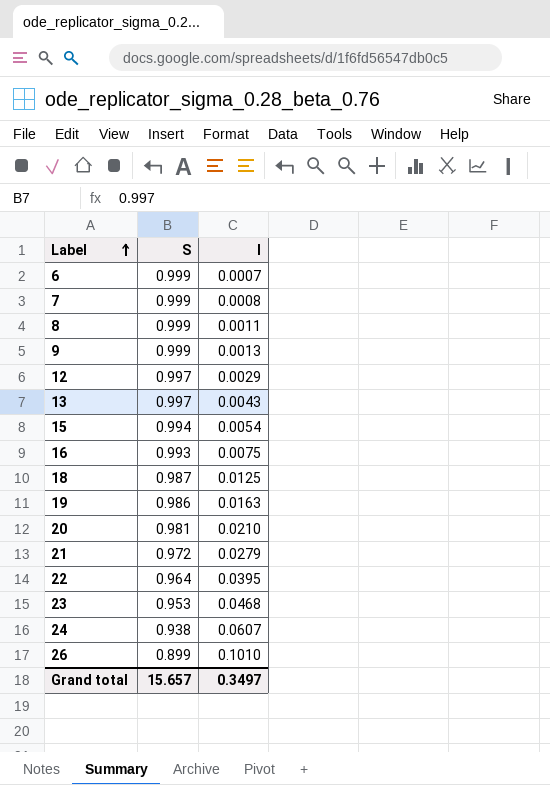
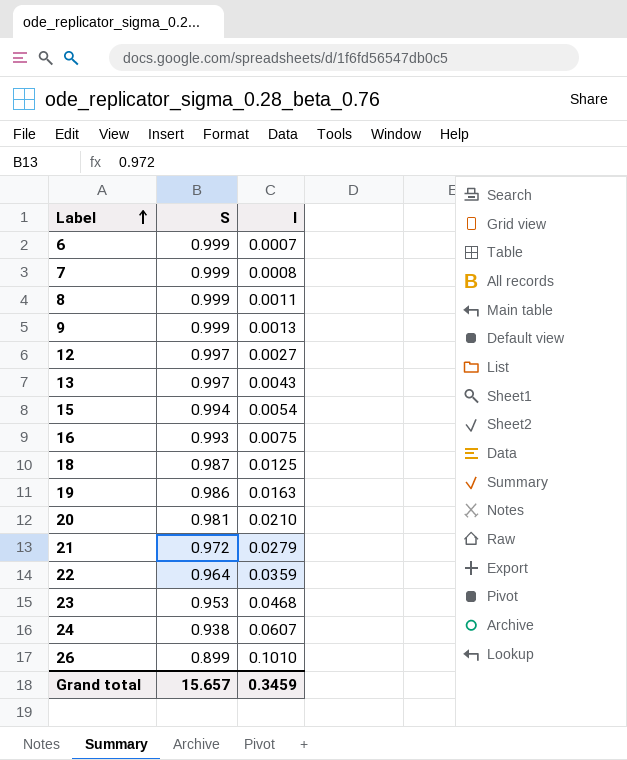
12 | I: 0.0029 -> 0.0027
22 | I: 0.0395 -> 0.0359
Grand total | I: 0.3497 -> 0.3459

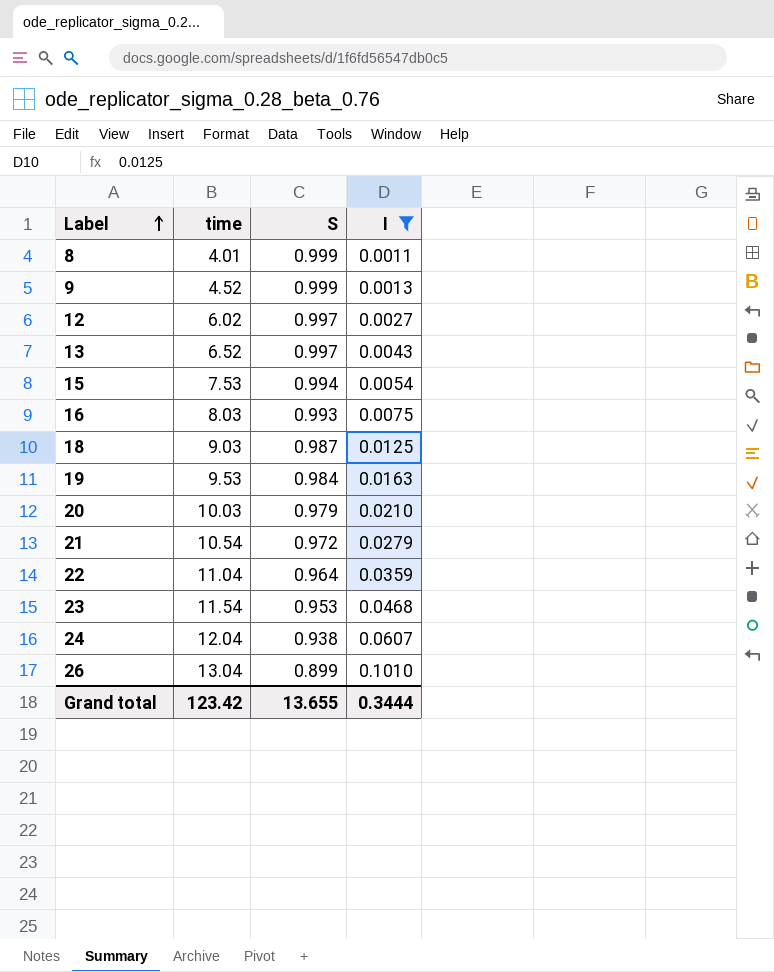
filter: none -> I >= 0.0011
column time | position: none -> 2
19 | S: 0.986 -> 0.984
20 | S: 0.981 -> 0.979
Grand total | S: 15.657 -> 13.655
Grand total | I: 0.3459 -> 0.3444

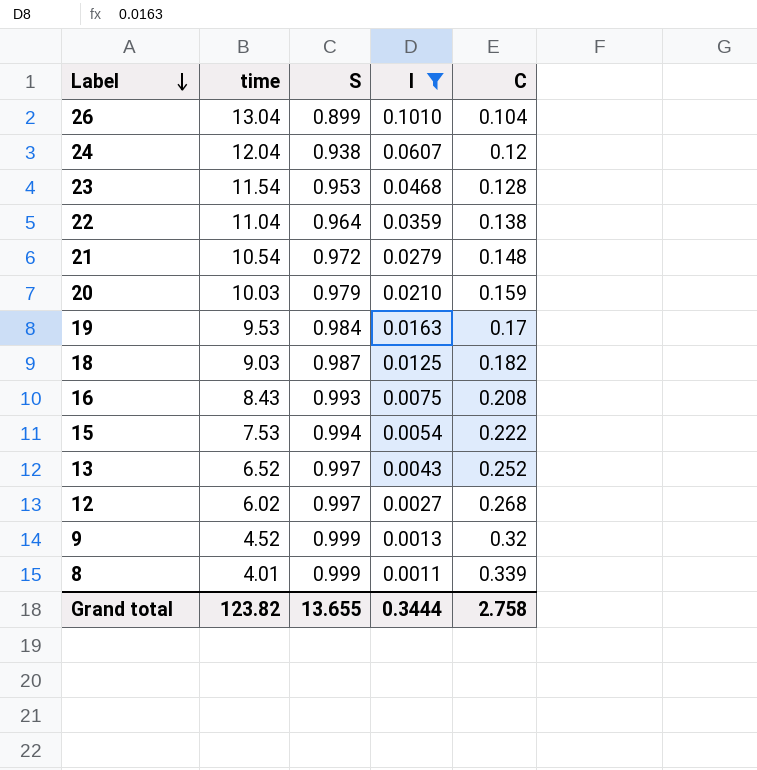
row order: Label ascending -> Label descending
column C | position: none -> 5
16 | time: 8.03 -> 8.43
Grand total | time: 123.42 -> 123.82

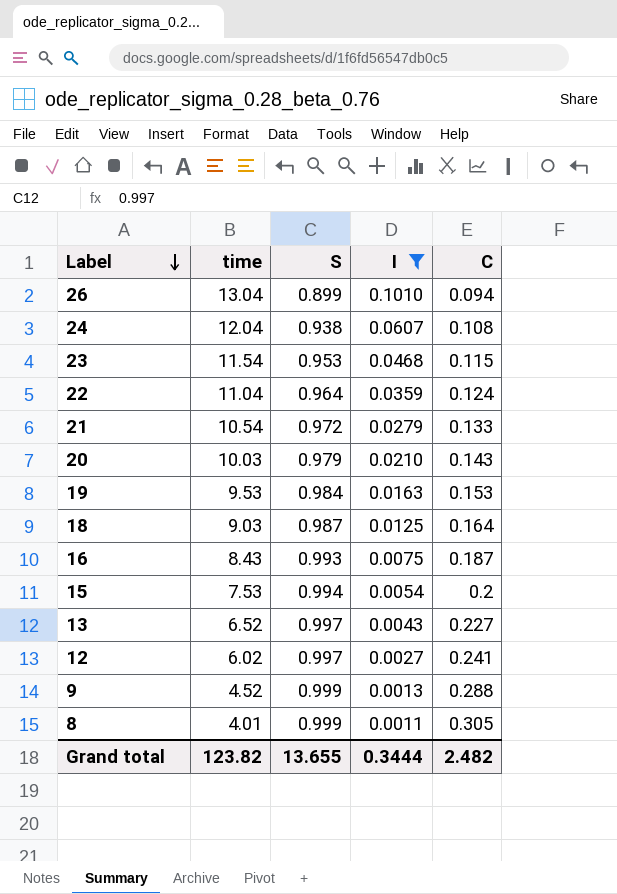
26 | C: 0.104 -> 0.094
24 | C: 0.12 -> 0.108
23 | C: 0.128 -> 0.115
22 | C: 0.138 -> 0.124
21 | C: 0.148 -> 0.133
20 | C: 0.159 -> 0.143
19 | C: 0.17 -> 0.153
18 | C: 0.182 -> 0.164
16 | C: 0.208 -> 0.187
15 | C: 0.222 -> 0.2
13 | C: 0.252 -> 0.227
12 | C: 0.268 -> 0.241
9 | C: 0.32 -> 0.288
8 | C: 0.339 -> 0.305
Grand total | C: 2.758 -> 2.482

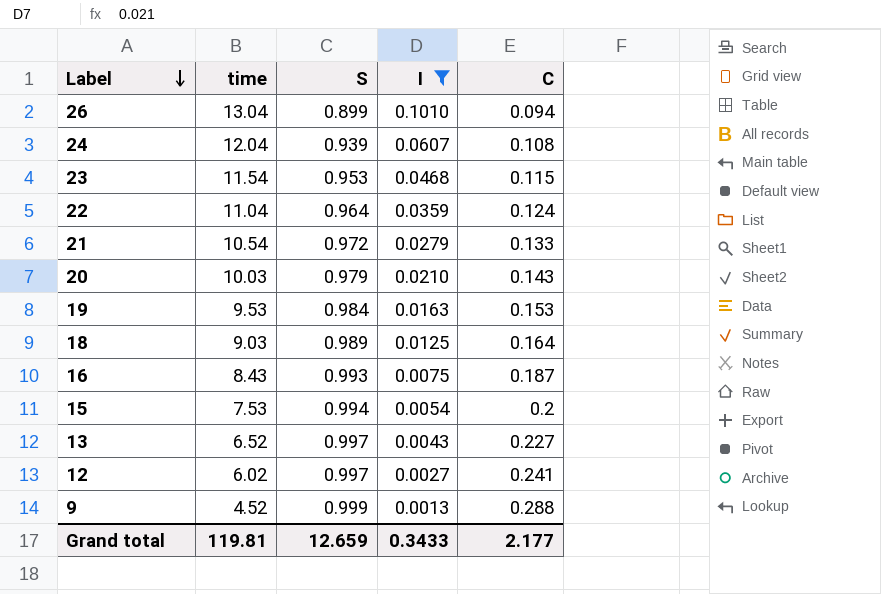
row 8: 4.01 | 0.999 | 0.0011 | 0.305 -> none
24 | S: 0.938 -> 0.939
18 | S: 0.987 -> 0.989
Grand total | time: 123.82 -> 119.81
Grand total | S: 13.655 -> 12.659
Grand total | I: 0.3444 -> 0.3433
Grand total | C: 2.482 -> 2.177

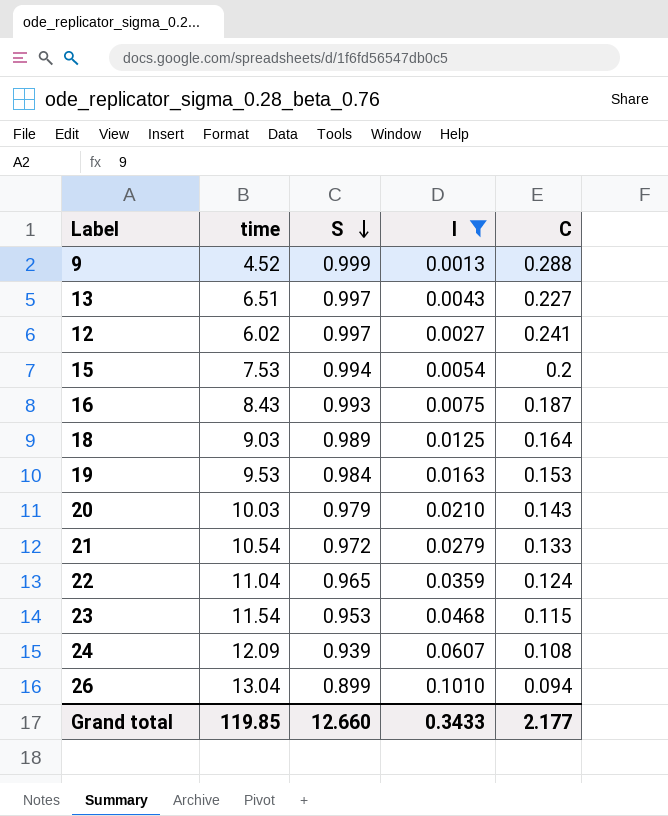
row order: Label descending -> S descending
13 | time: 6.52 -> 6.51
22 | S: 0.964 -> 0.965
24 | time: 12.04 -> 12.09
Grand total | time: 119.81 -> 119.85
Grand total | S: 12.659 -> 12.660

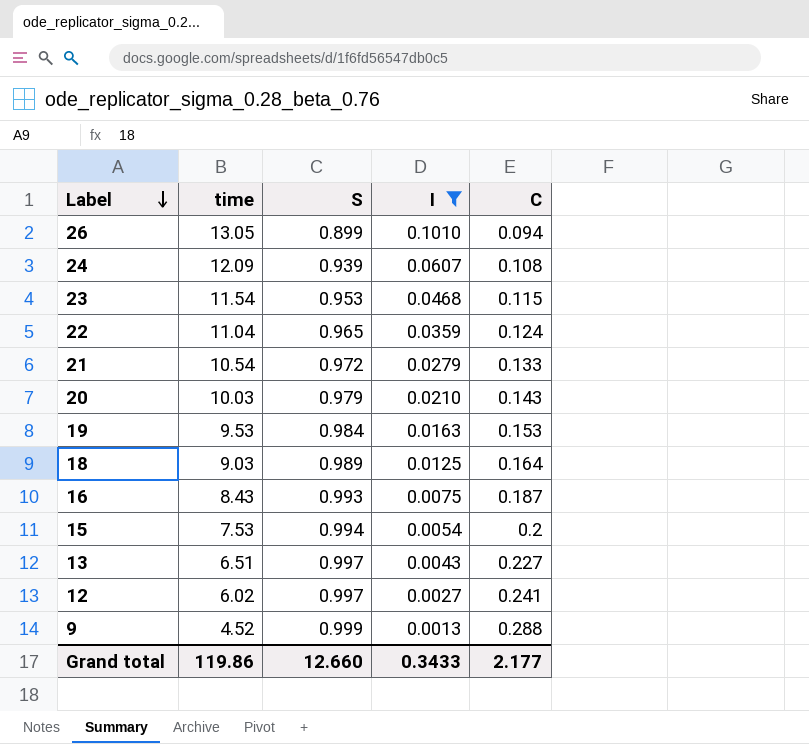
row order: S descending -> Label descending
26 | time: 13.04 -> 13.05
Grand total | time: 119.85 -> 119.86

